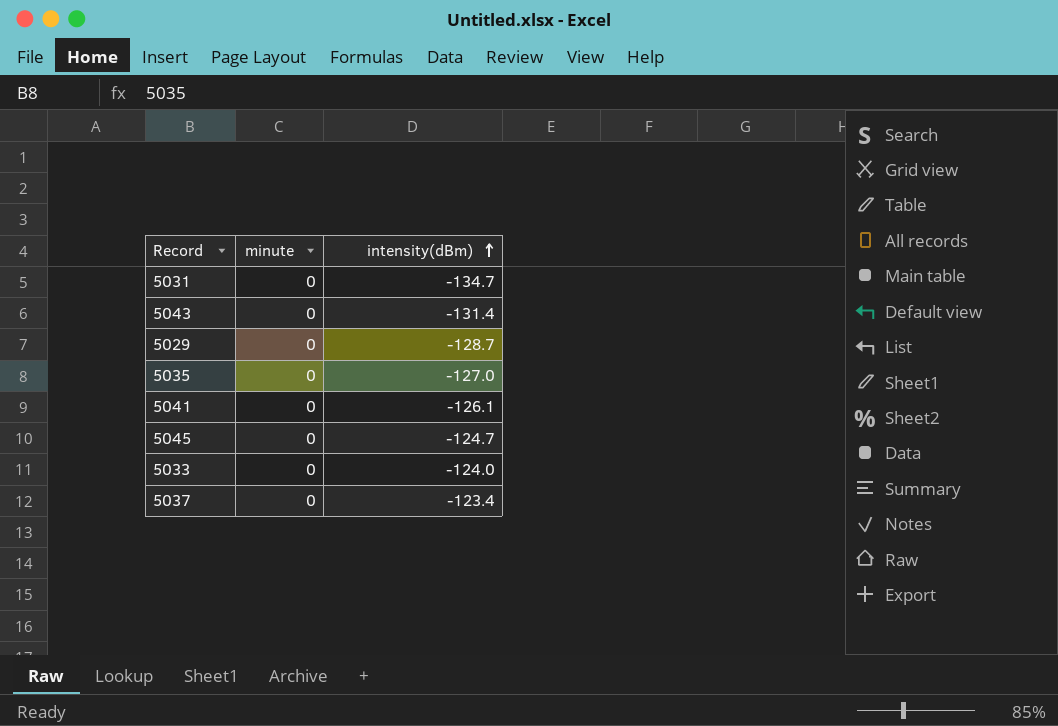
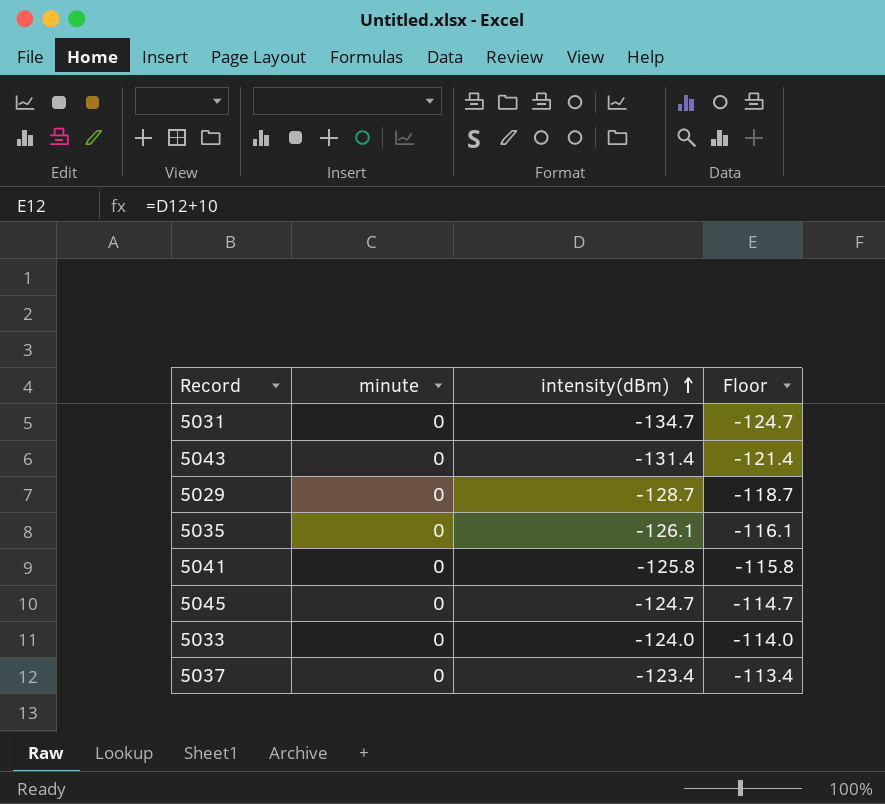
column Floor | formula: none -> [intensity(dBm)] + 10
5035 | intensity(dBm): -127.0 -> -126.1
5041 | intensity(dBm): -126.1 -> -125.8

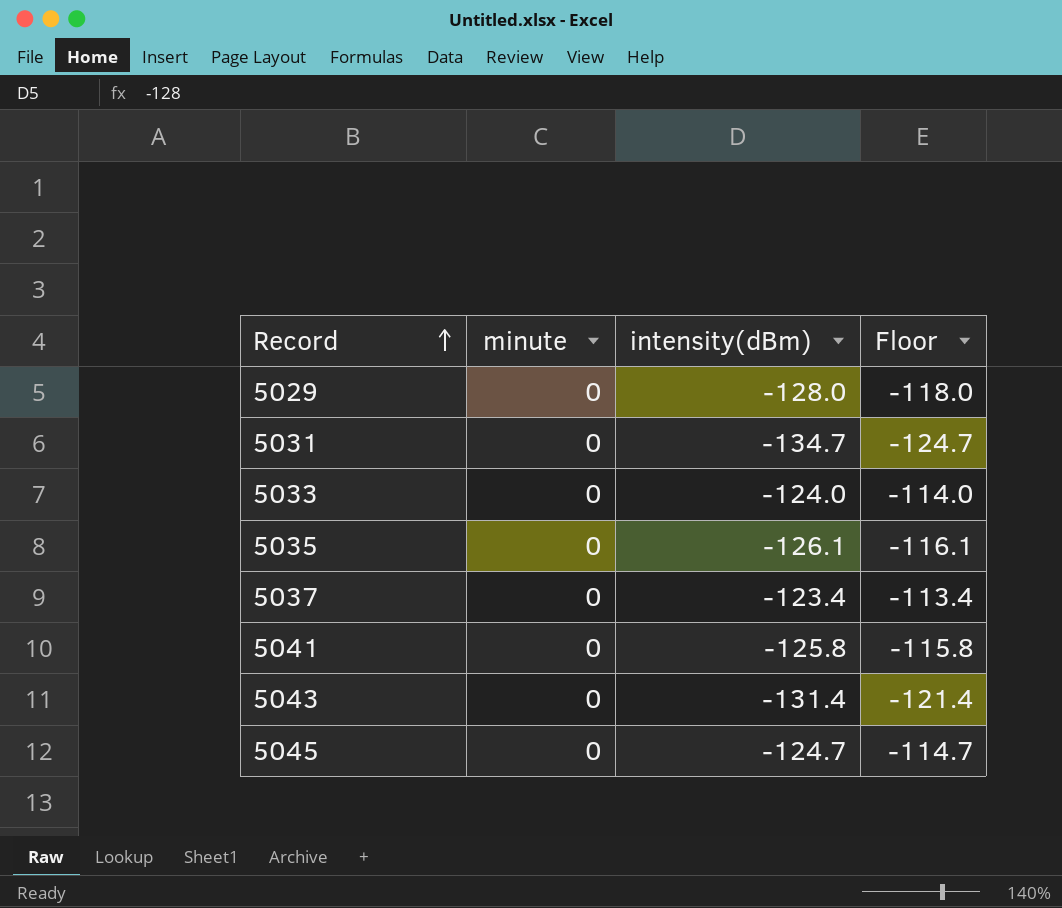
row order: intensity(dBm) ascending -> Record ascending
5029 | intensity(dBm): -128.7 -> -128.0
5029 | Floor: -118.7 -> -118.0

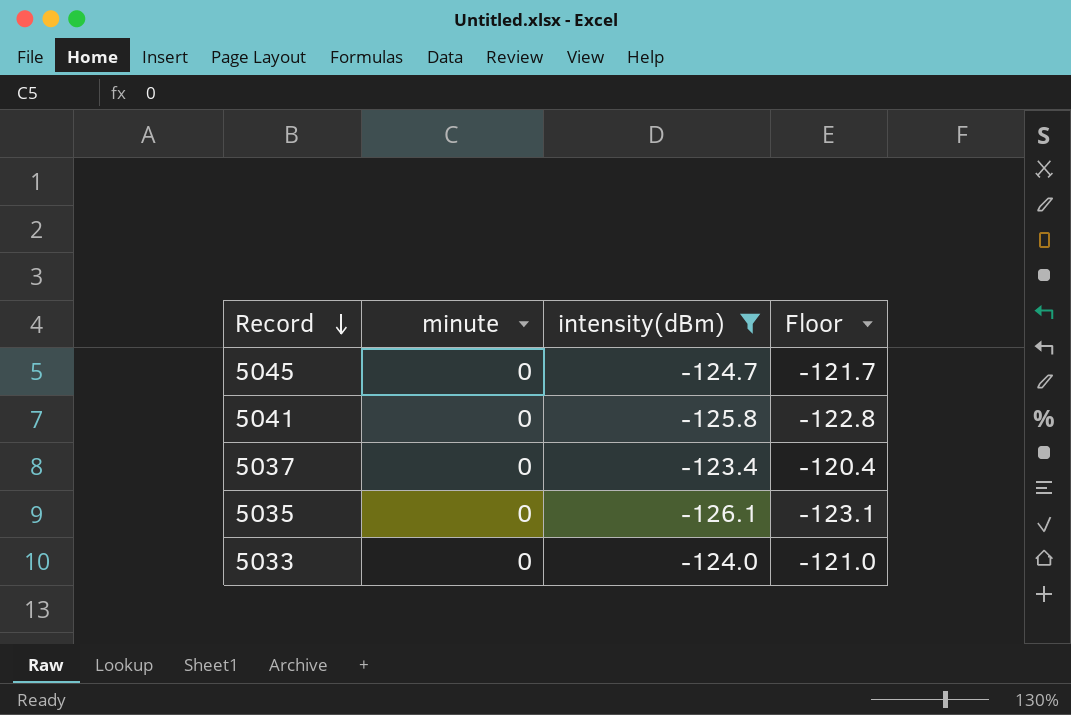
filter: none -> intensity(dBm) >= -126.1
row order: Record ascending -> Record descending
column Floor | formula: [intensity(dBm)] + 10 -> [intensity(dBm)] + 3

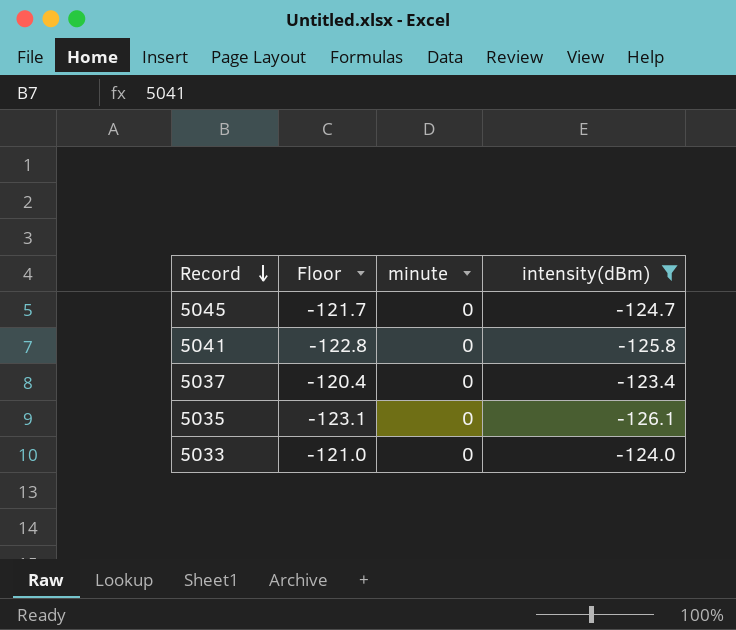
column Floor | position: 4 -> 2

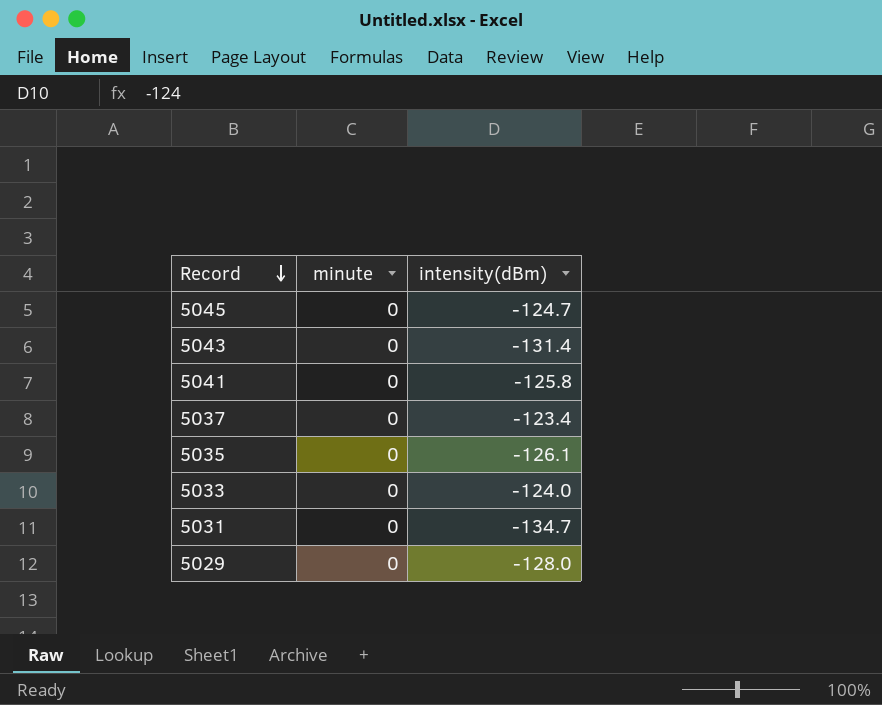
filter: intensity(dBm) >= -126.1 -> none
column Floor | formula: [intensity(dBm)] + 3 -> none

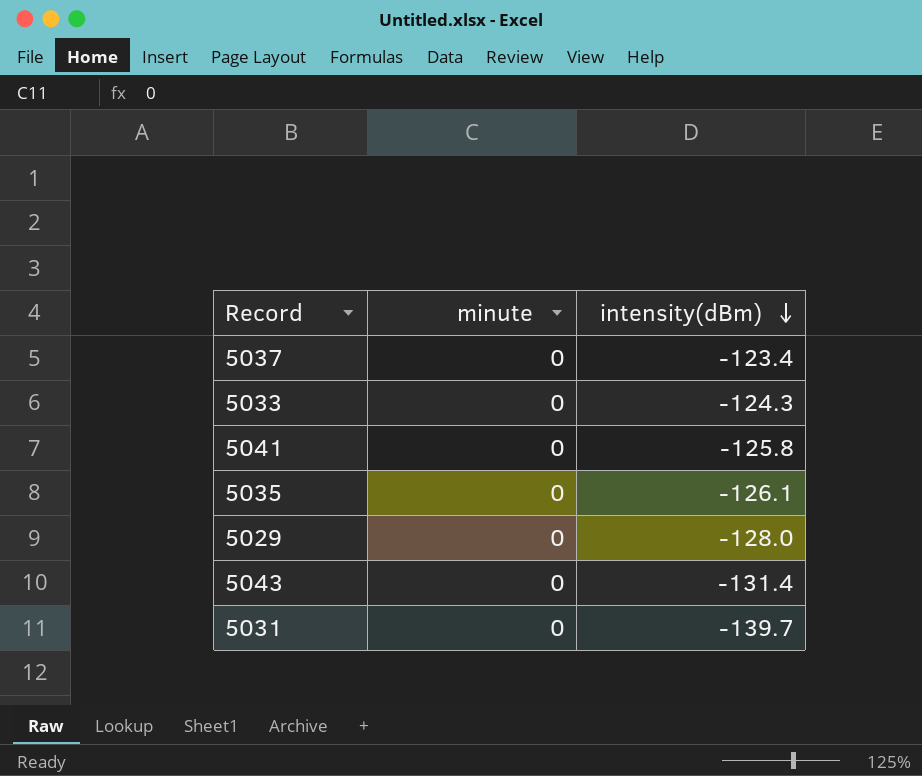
row order: Record descending -> intensity(dBm) descending
row 5045: 0 | -124.7 -> none
5033 | intensity(dBm): -124.0 -> -124.3
5031 | intensity(dBm): -134.7 -> -139.7

